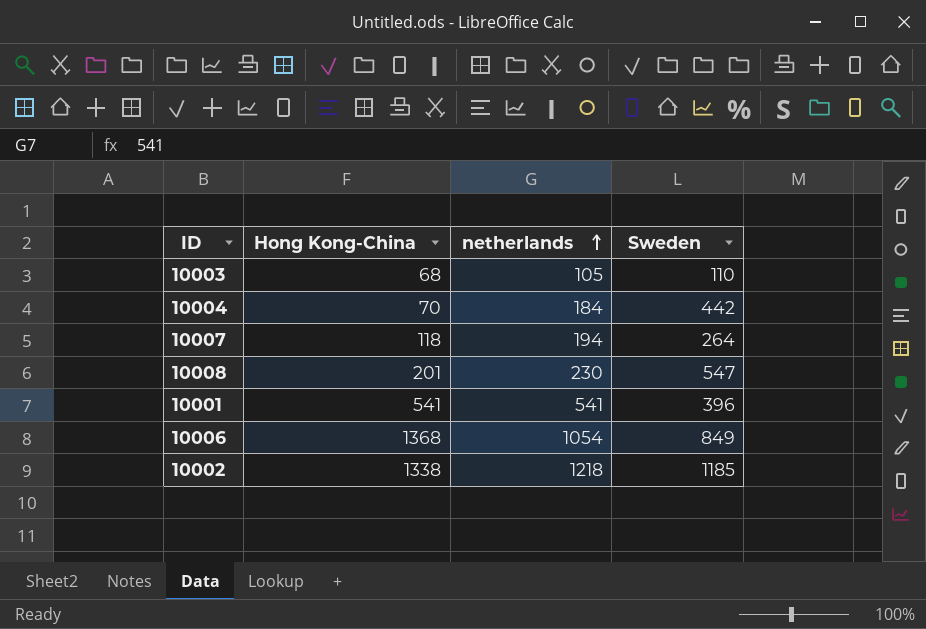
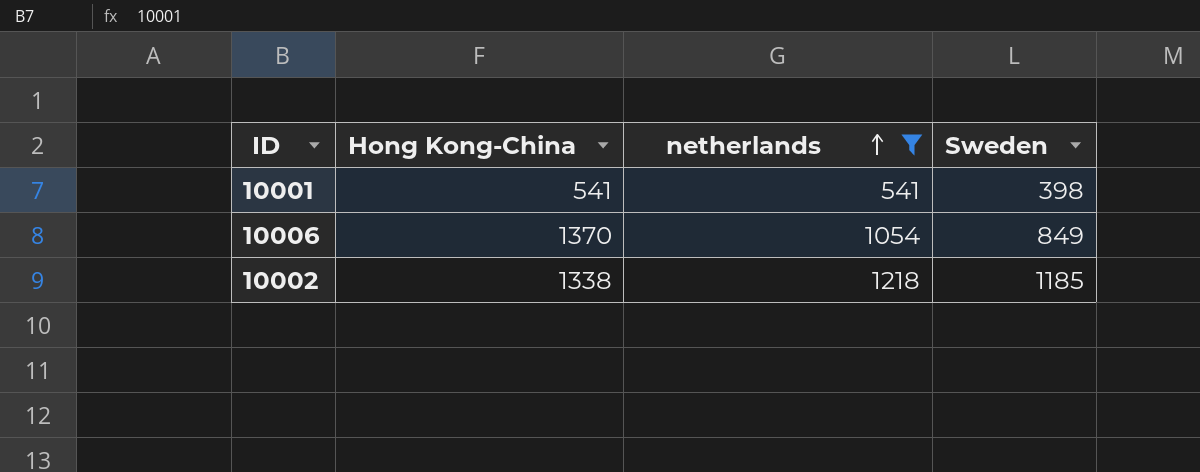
filter: none -> netherlands >= 541
10001 | Sweden: 396 -> 398
10006 | Hong Kong-China: 1368 -> 1370

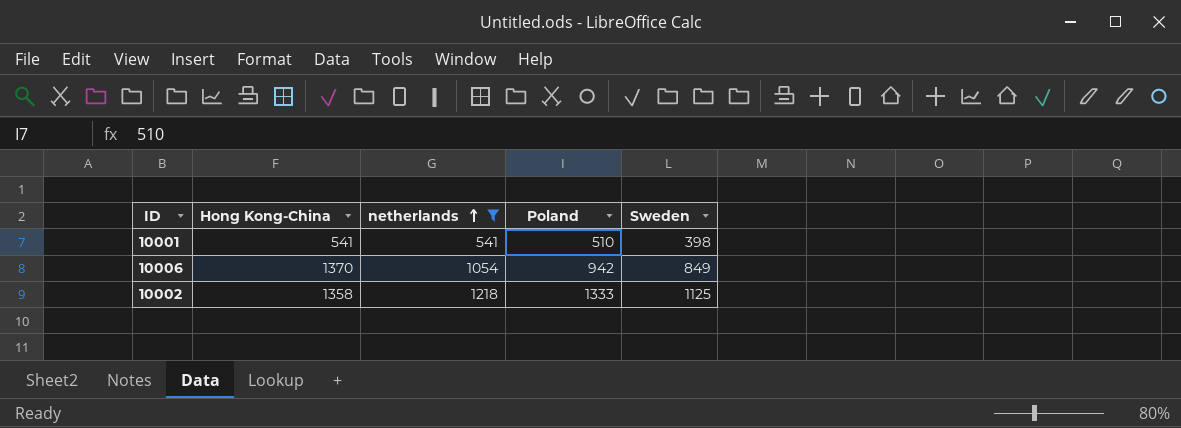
column Poland | position: none -> 4
10002 | Hong Kong-China: 1338 -> 1358
10002 | Sweden: 1185 -> 1125

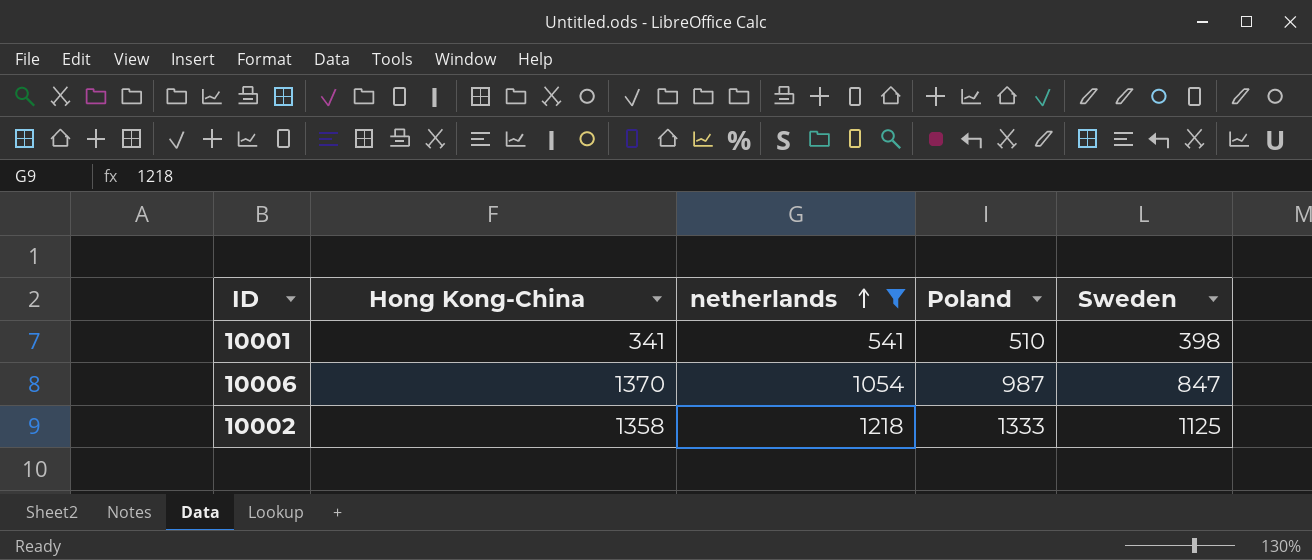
10001 | Hong Kong-China: 541 -> 341
10006 | Poland: 942 -> 987
10006 | Sweden: 849 -> 847

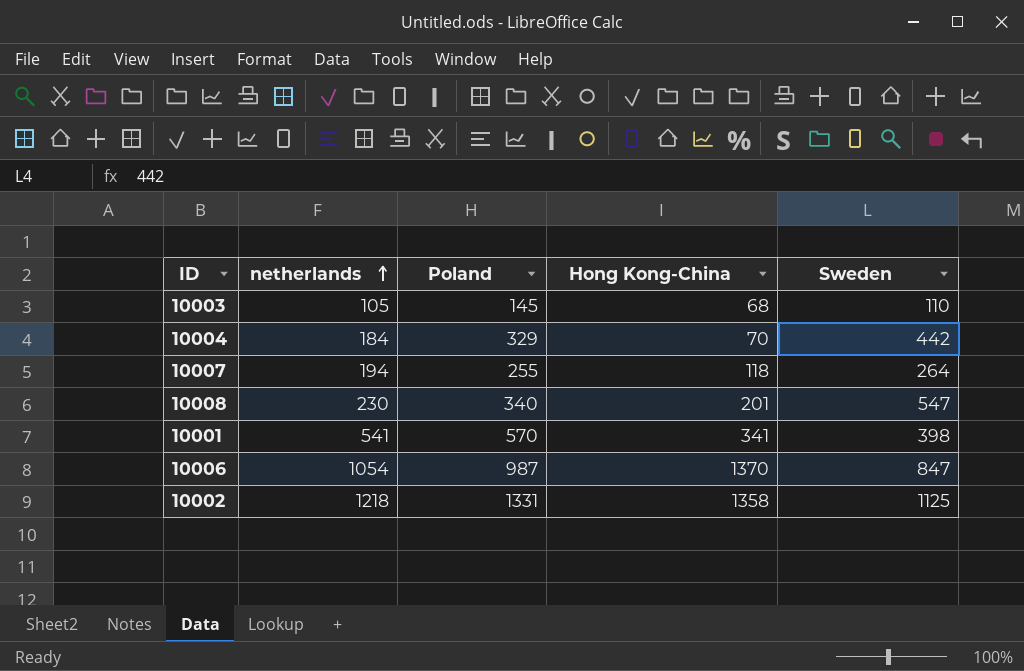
filter: netherlands >= 541 -> none
column Hong Kong-China | position: 2 -> 4
10001 | Poland: 510 -> 570
10002 | Poland: 1333 -> 1331

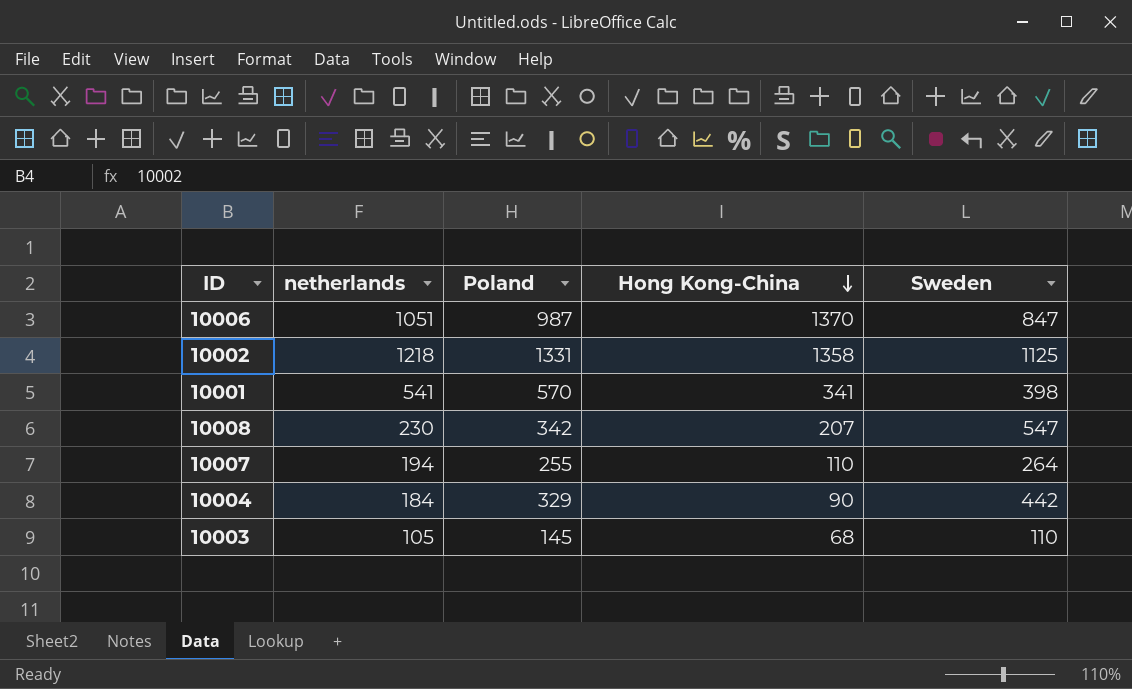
row order: netherlands ascending -> Hong Kong-China descending
10006 | netherlands: 1054 -> 1051
10008 | Poland: 340 -> 342
10008 | Hong Kong-China: 201 -> 207
10007 | Hong Kong-China: 118 -> 110
10004 | Hong Kong-China: 70 -> 90

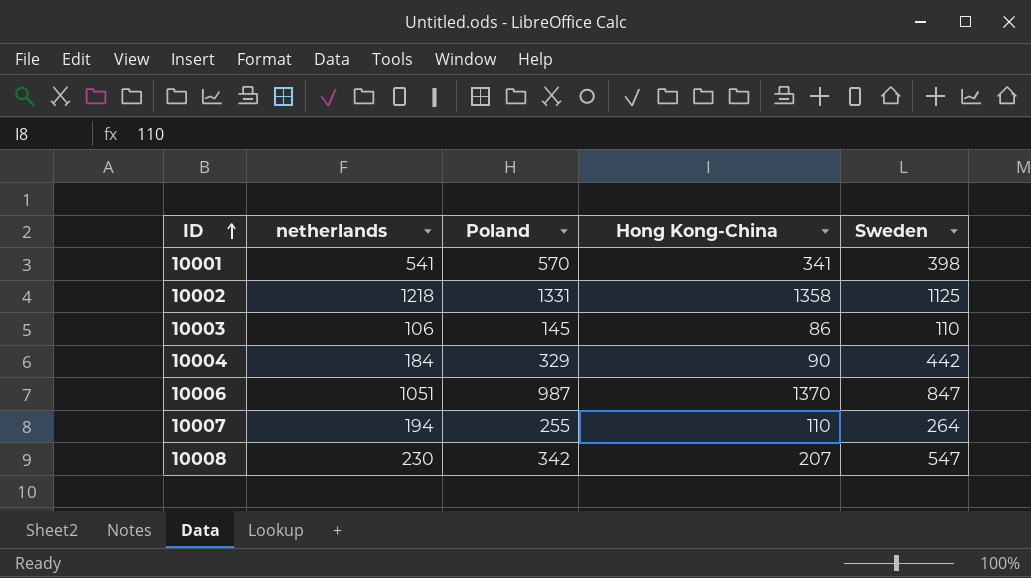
row order: Hong Kong-China descending -> ID ascending
10003 | netherlands: 105 -> 106
10003 | Hong Kong-China: 68 -> 86

